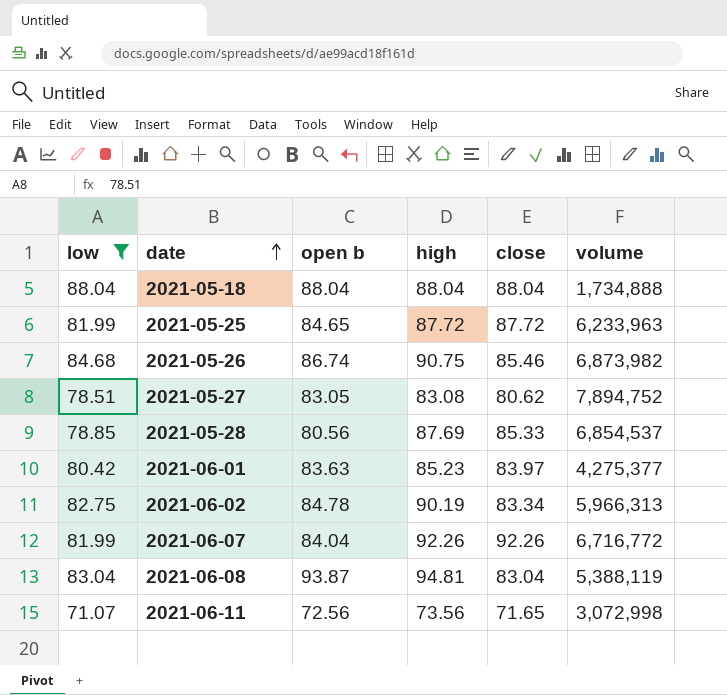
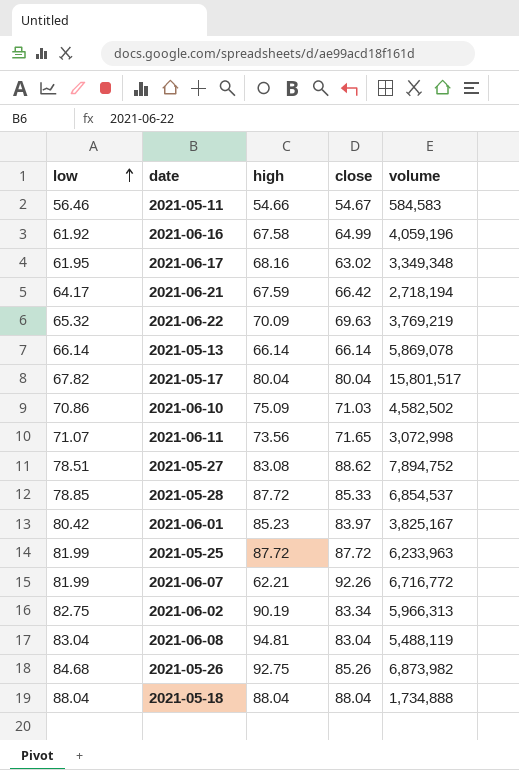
filter: low >= 71.07 -> none
row order: date ascending -> low ascending
column open b | position: 3 -> none
2021-05-27 | close: 80.62 -> 88.62
2021-05-28 | high: 87.69 -> 87.72
2021-06-01 | volume: 4,275,377 -> 3,825,167
2021-06-07 | high: 92.26 -> 62.21
2021-06-08 | volume: 5,388,119 -> 5,488,119
2021-05-26 | high: 90.75 -> 92.75
2021-05-26 | close: 85.46 -> 85.26

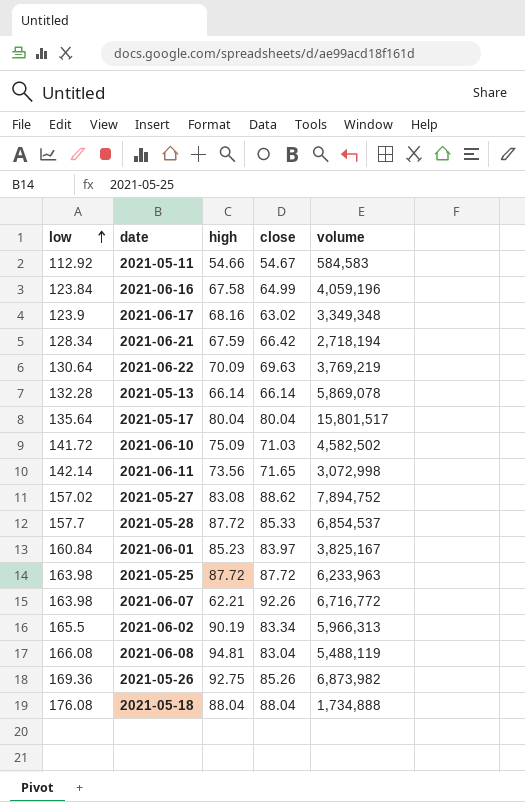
2021-05-11 | low: 56.46 -> 112.92
2021-06-16 | low: 61.92 -> 123.84
2021-06-17 | low: 61.95 -> 123.9
2021-06-21 | low: 64.17 -> 128.34
2021-06-22 | low: 65.32 -> 130.64
2021-05-13 | low: 66.14 -> 132.28
2021-05-17 | low: 67.82 -> 135.64
2021-06-10 | low: 70.86 -> 141.72
2021-06-11 | low: 71.07 -> 142.14
2021-05-27 | low: 78.51 -> 157.02
2021-05-28 | low: 78.85 -> 157.7
2021-06-01 | low: 80.42 -> 160.84
2021-05-25 | low: 81.99 -> 163.98
2021-06-07 | low: 81.99 -> 163.98
2021-06-02 | low: 82.75 -> 165.5
2021-06-08 | low: 83.04 -> 166.08
2021-05-26 | low: 84.68 -> 169.36
2021-05-18 | low: 88.04 -> 176.08

